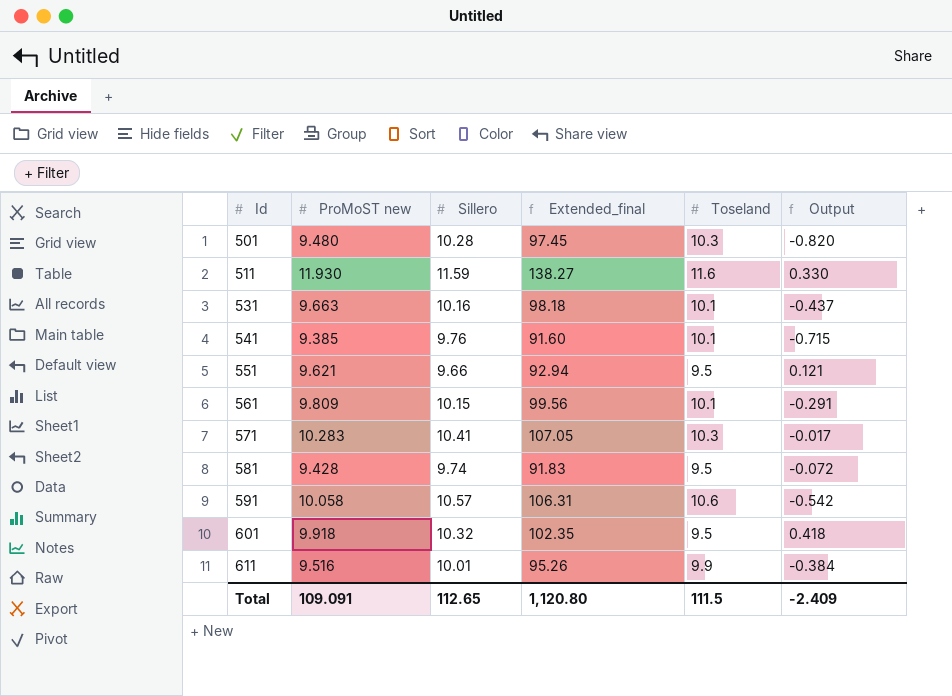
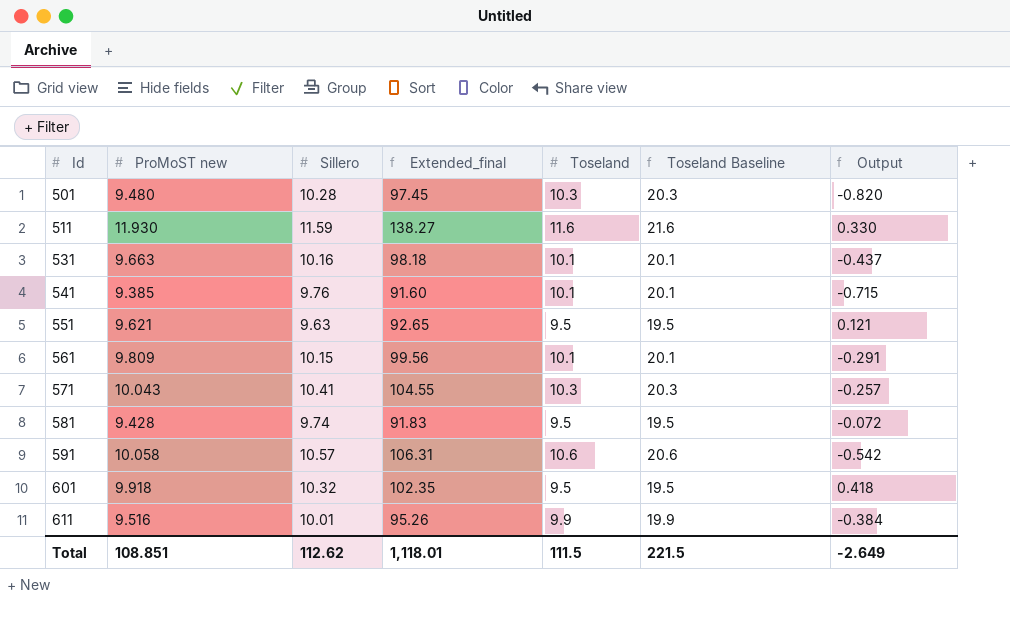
column Toseland Baseline | formula: none -> [Toseland] + 10
551 | Sillero: 9.66 -> 9.63
551 | Extended_final: 92.94 -> 92.65
571 | ProMoST new: 10.283 -> 10.043
571 | Extended_final: 107.05 -> 104.55
571 | Output: -0.017 -> -0.257
Total | ProMoST new: 109.091 -> 108.851
Total | Sillero: 112.65 -> 112.62
Total | Extended_final: 1,120.80 -> 1,118.01
Total | Output: -2.409 -> -2.649

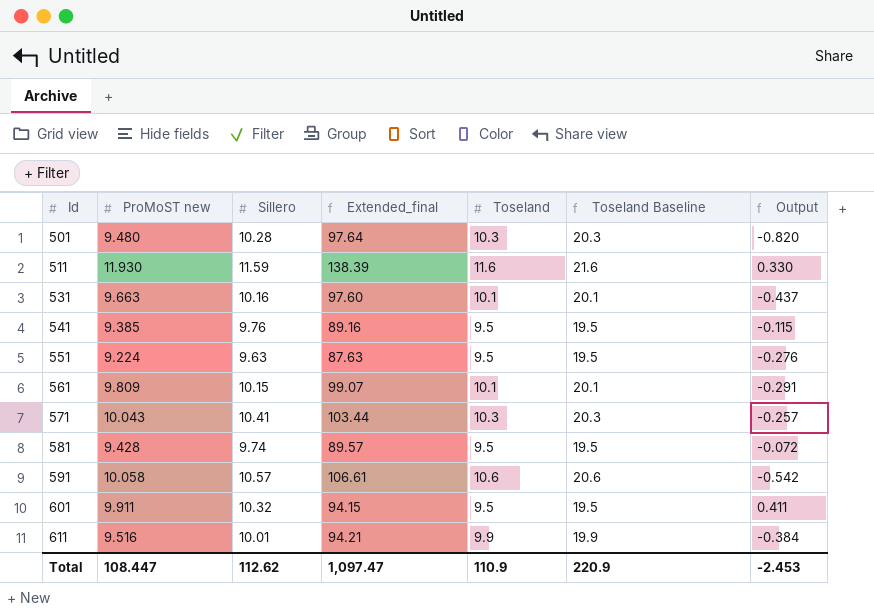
column Extended_final | formula: [ProMoST new] * [Sillero] -> [ProMoST new] * [Toseland]
541 | Toseland: 10.1 -> 9.5
541 | Toseland Baseline: 20.1 -> 19.5
541 | Output: -0.715 -> -0.115
551 | ProMoST new: 9.621 -> 9.224
551 | Output: 0.121 -> -0.276
601 | ProMoST new: 9.918 -> 9.911
601 | Output: 0.418 -> 0.411
Total | ProMoST new: 108.851 -> 108.447
Total | Extended_final: 1,118.01 -> 1,097.47
Total | Toseland: 111.5 -> 110.9
Total | Toseland Baseline: 221.5 -> 220.9
Total | Output: -2.649 -> -2.453

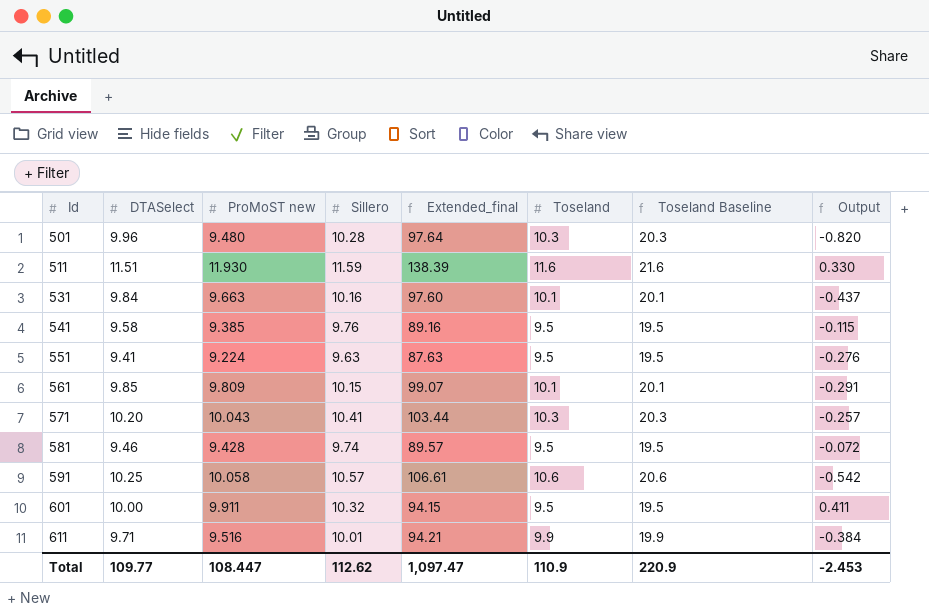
column DTASelect | position: none -> 2

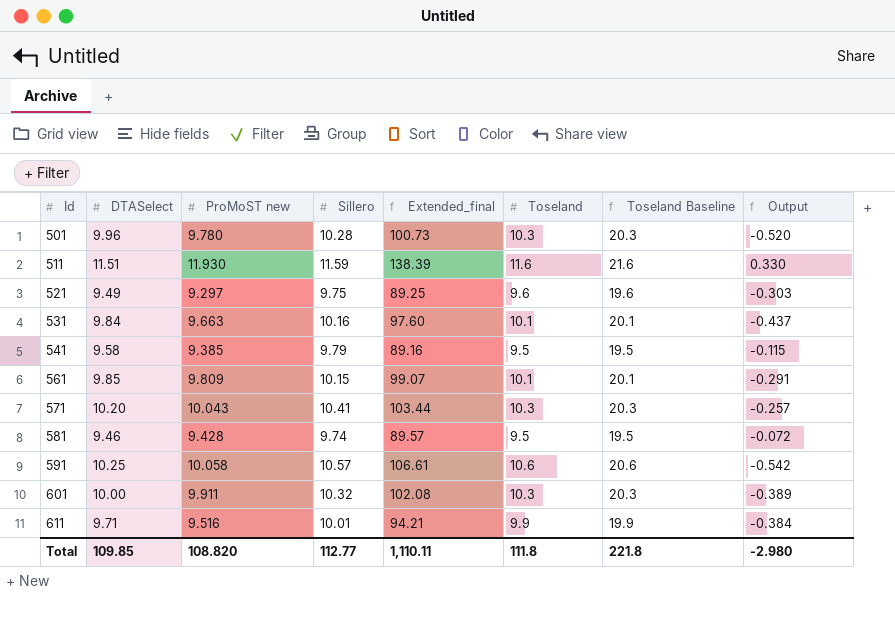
row 551: 9.41 | 9.224 | 9.63 | 87.63 | 9.5 | 19.5 | -0.276 -> none
501 | ProMoST new: 9.480 -> 9.780
501 | Extended_final: 97.64 -> 100.73
501 | Output: -0.820 -> -0.520
row 521: none -> 9.49 | 9.297 | 9.75 | 89.25 | 9.6 | 19.6 | -0.303
541 | Sillero: 9.76 -> 9.79
601 | Extended_final: 94.15 -> 102.08
601 | Toseland: 9.5 -> 10.3
601 | Toseland Baseline: 19.5 -> 20.3
601 | Output: 0.411 -> -0.389
Total | DTASelect: 109.77 -> 109.85
Total | ProMoST new: 108.447 -> 108.820
Total | Sillero: 112.62 -> 112.77
Total | Extended_final: 1,097.47 -> 1,110.11
Total | Toseland: 110.9 -> 111.8
Total | Toseland Baseline: 220.9 -> 221.8
Total | Output: -2.453 -> -2.980

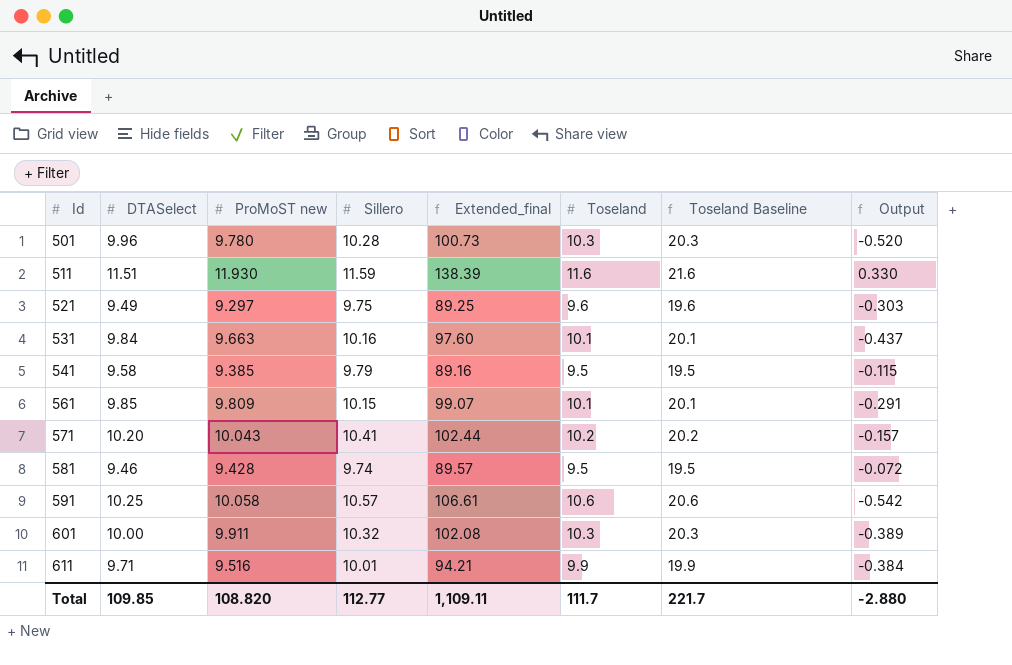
571 | Extended_final: 103.44 -> 102.44
571 | Toseland: 10.3 -> 10.2
571 | Toseland Baseline: 20.3 -> 20.2
571 | Output: -0.257 -> -0.157
Total | Extended_final: 1,110.11 -> 1,109.11
Total | Toseland: 111.8 -> 111.7
Total | Toseland Baseline: 221.8 -> 221.7
Total | Output: -2.980 -> -2.880

